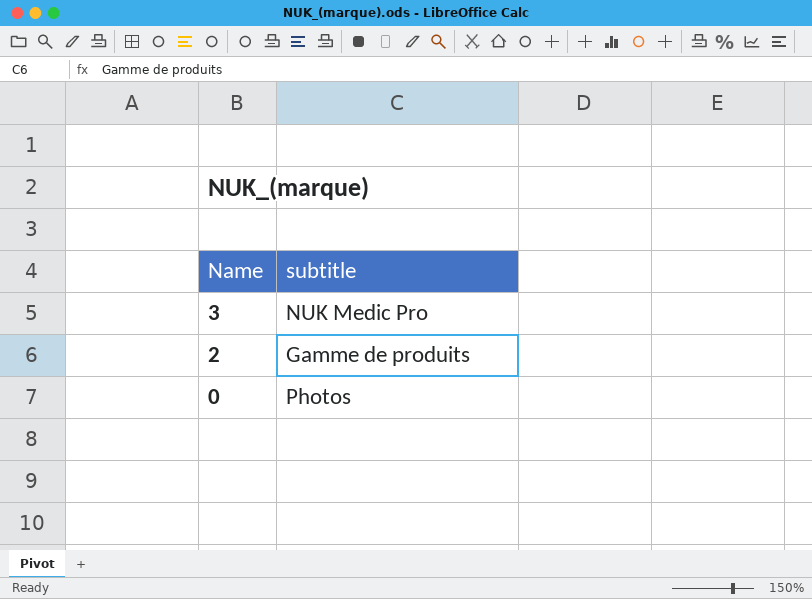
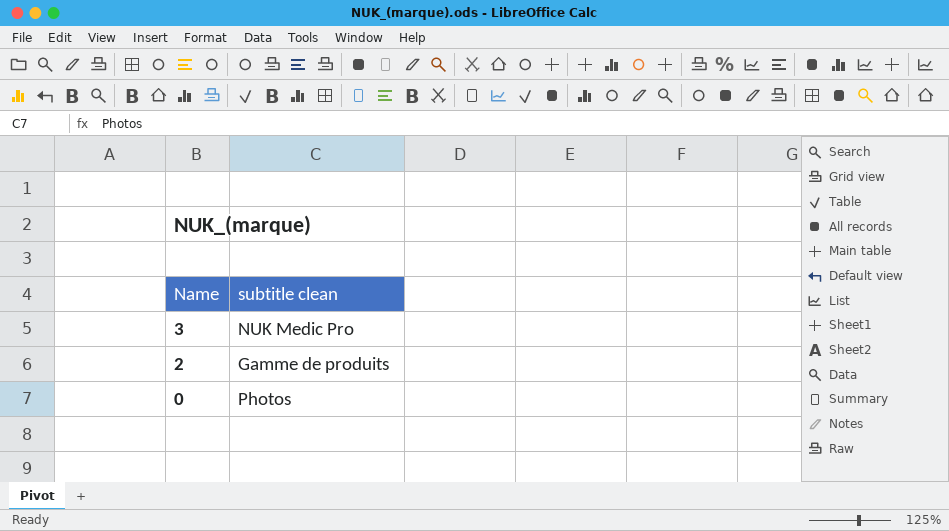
column name: subtitle -> subtitle clean

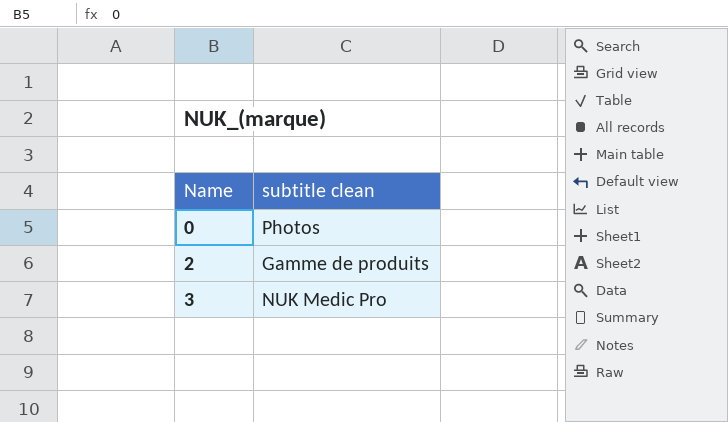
row order: Name descending -> Name ascending

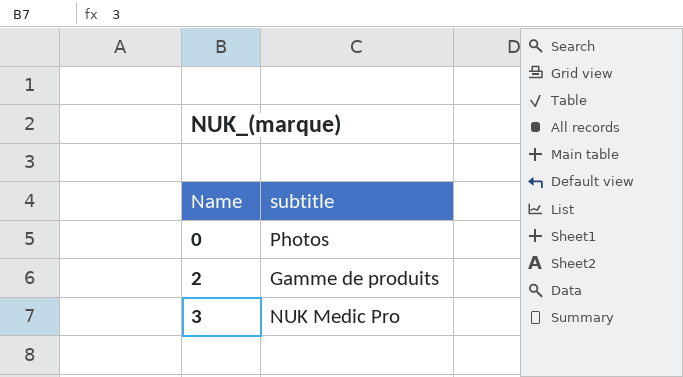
column name: subtitle clean -> subtitle

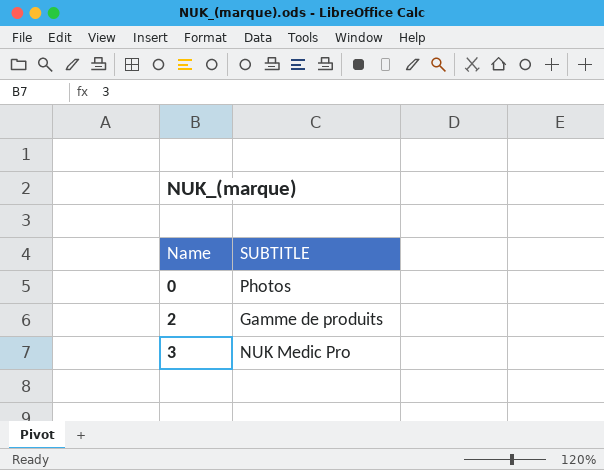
column name: subtitle -> SUBTITLE

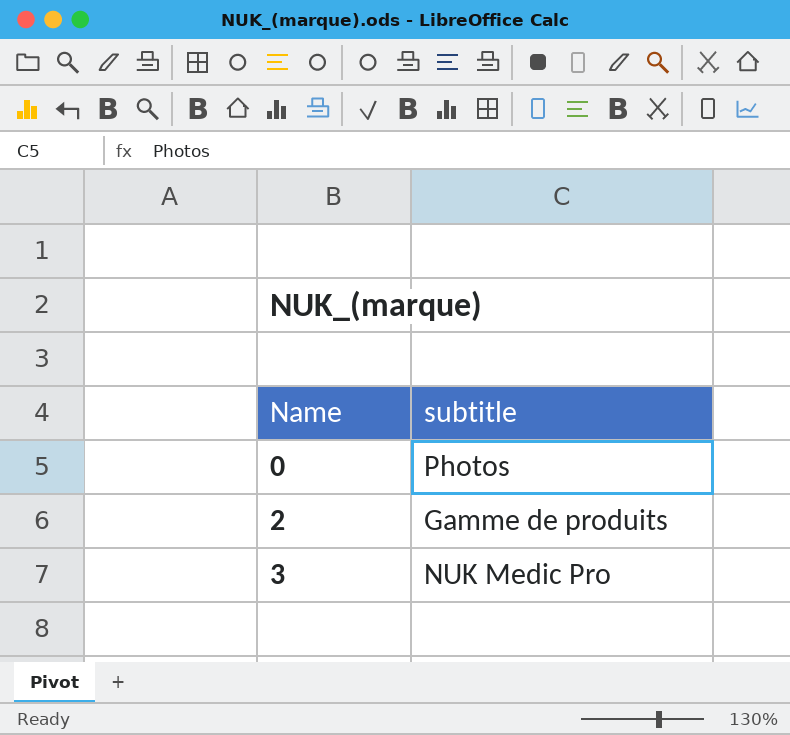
column name: SUBTITLE -> subtitle

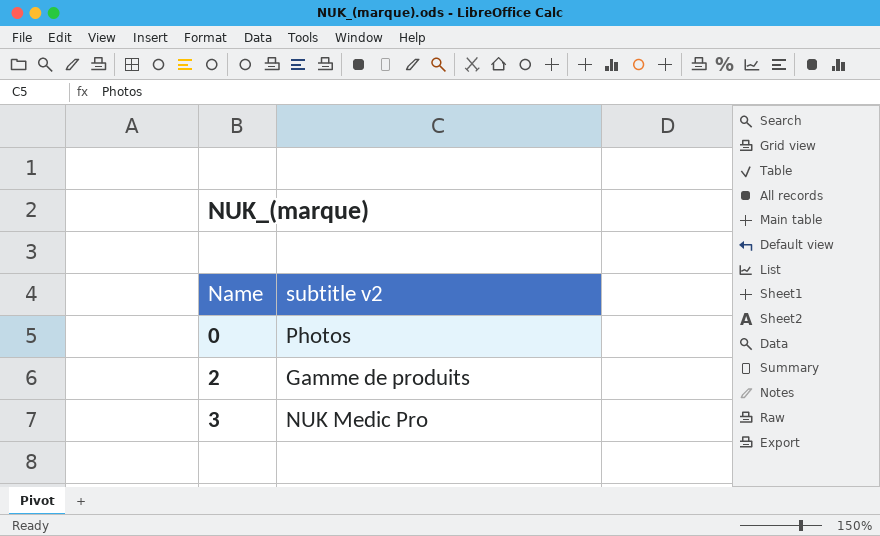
column name: subtitle -> subtitle v2

